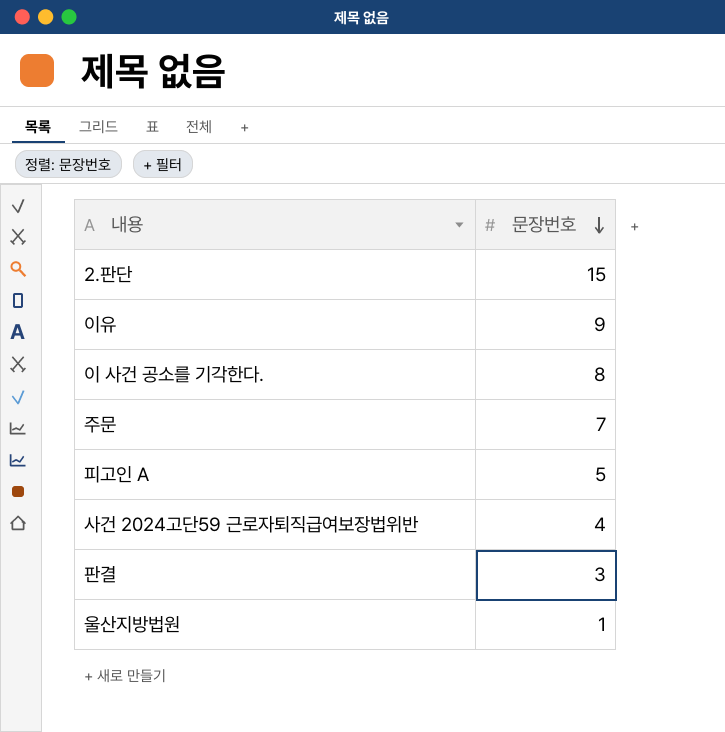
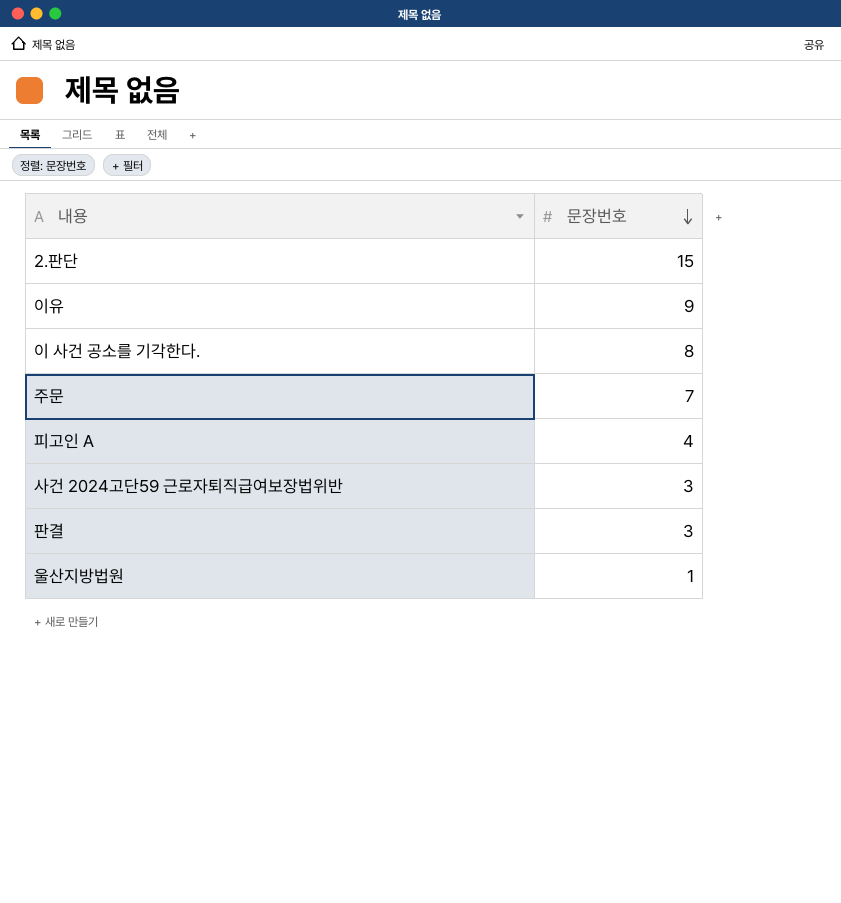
피고인 A | 문장번호: 5 -> 4
사건 2024고단59 근로자퇴직급여보장법위반 | 문장번호: 4 -> 3

